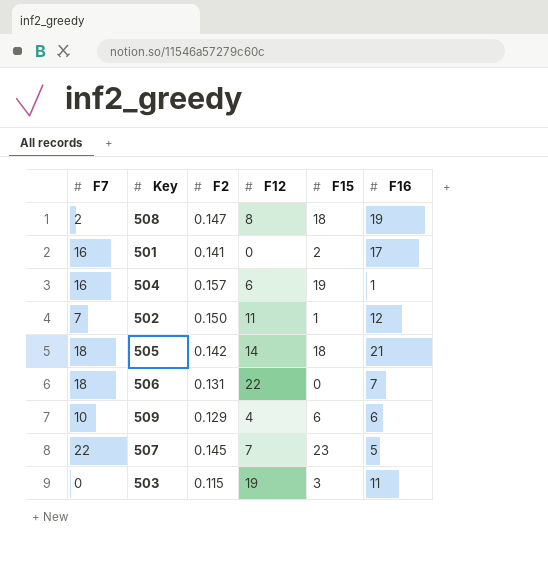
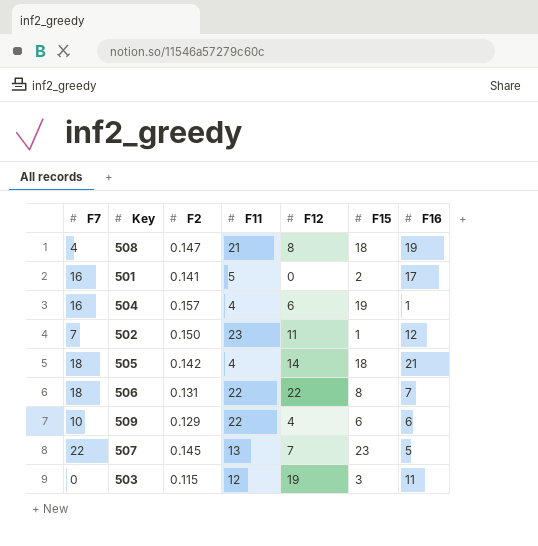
column F11 | position: none -> 4
508 | F7: 2 -> 4
506 | F15: 0 -> 8

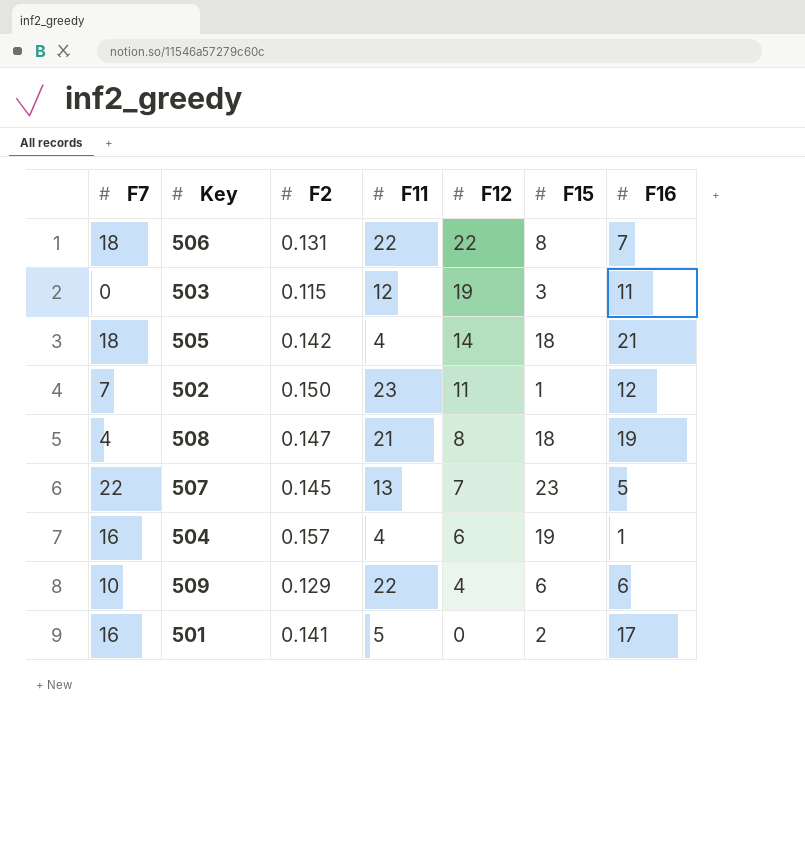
row order: none -> F12 descending

